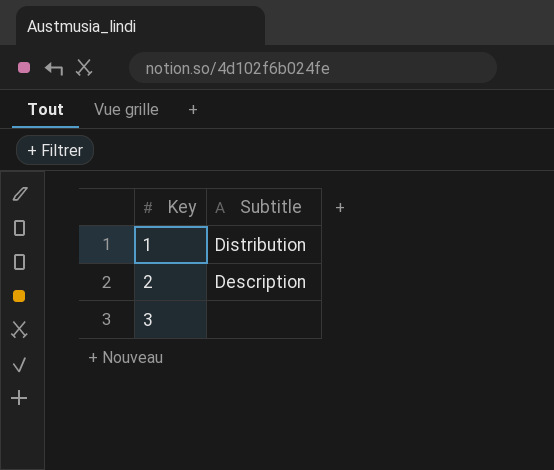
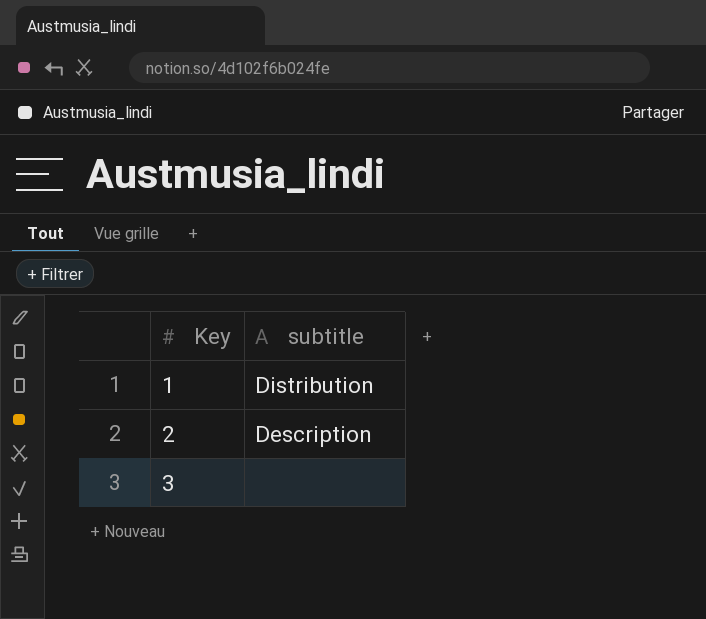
column name: Subtitle -> subtitle

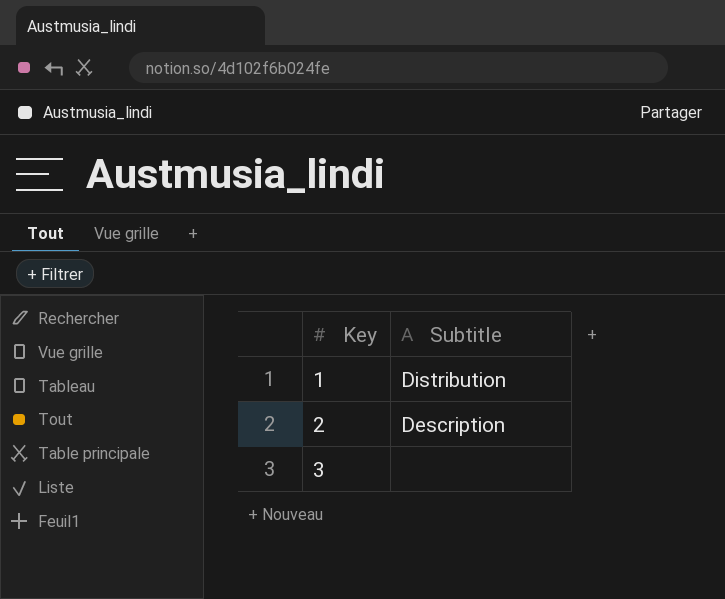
column name: subtitle -> Subtitle

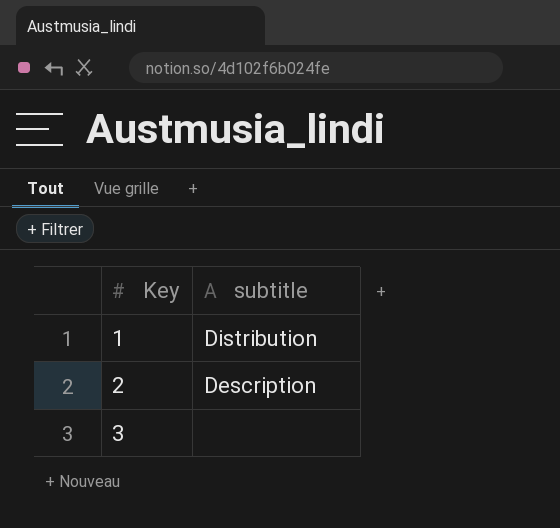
column name: Subtitle -> subtitle

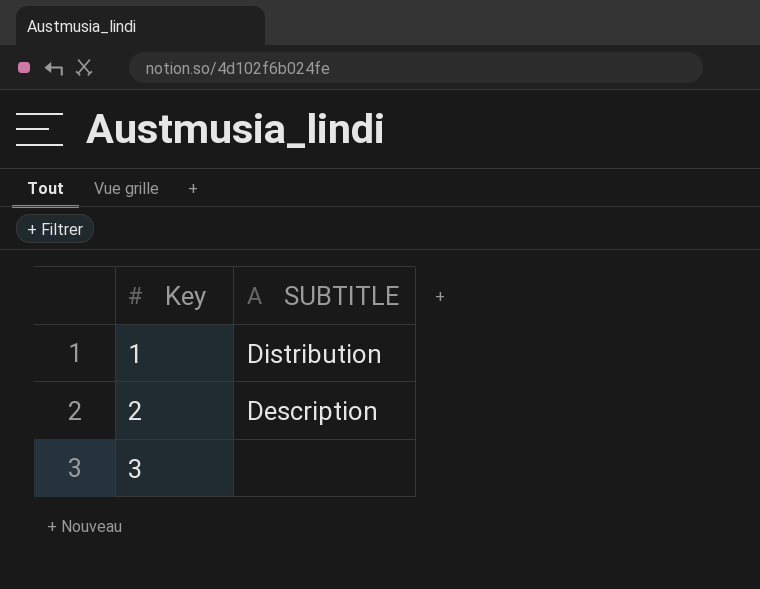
column name: subtitle -> SUBTITLE

